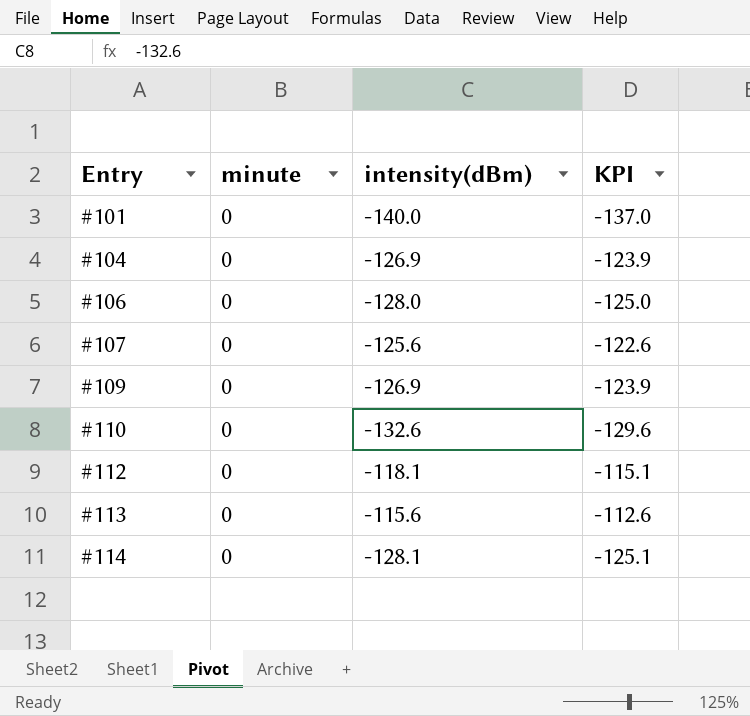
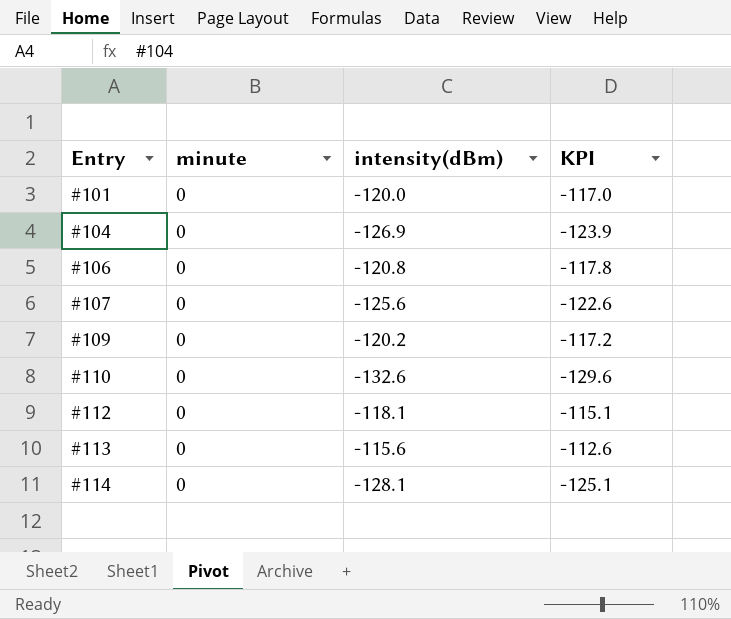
#101 | intensity(dBm): -140.0 -> -120.0
#101 | KPI: -137.0 -> -117.0
#106 | intensity(dBm): -128.0 -> -120.8
#106 | KPI: -125.0 -> -117.8
#109 | intensity(dBm): -126.9 -> -120.2
#109 | KPI: -123.9 -> -117.2

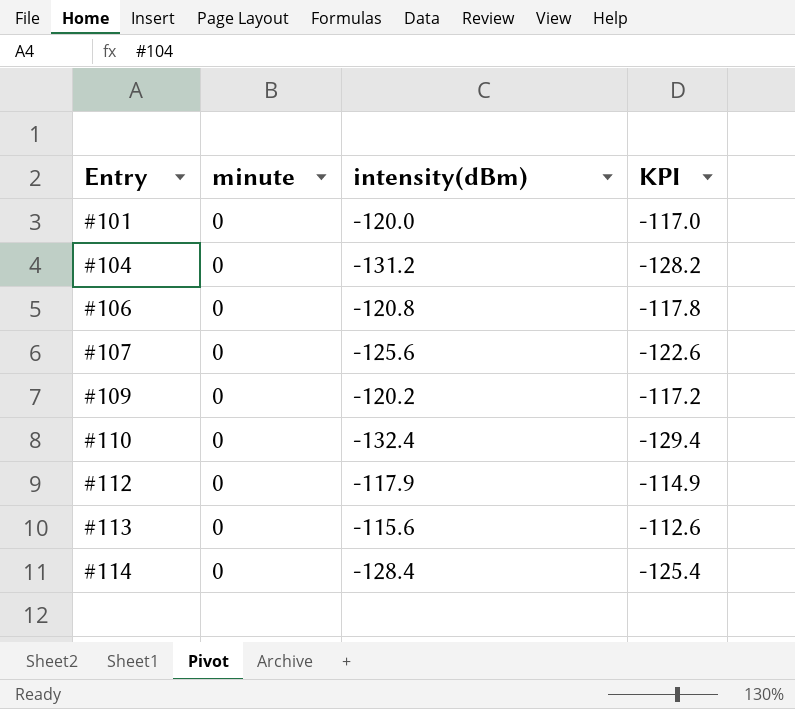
#104 | intensity(dBm): -126.9 -> -131.2
#104 | KPI: -123.9 -> -128.2
#110 | intensity(dBm): -132.6 -> -132.4
#110 | KPI: -129.6 -> -129.4
#112 | intensity(dBm): -118.1 -> -117.9
#112 | KPI: -115.1 -> -114.9
#114 | intensity(dBm): -128.1 -> -128.4
#114 | KPI: -125.1 -> -125.4

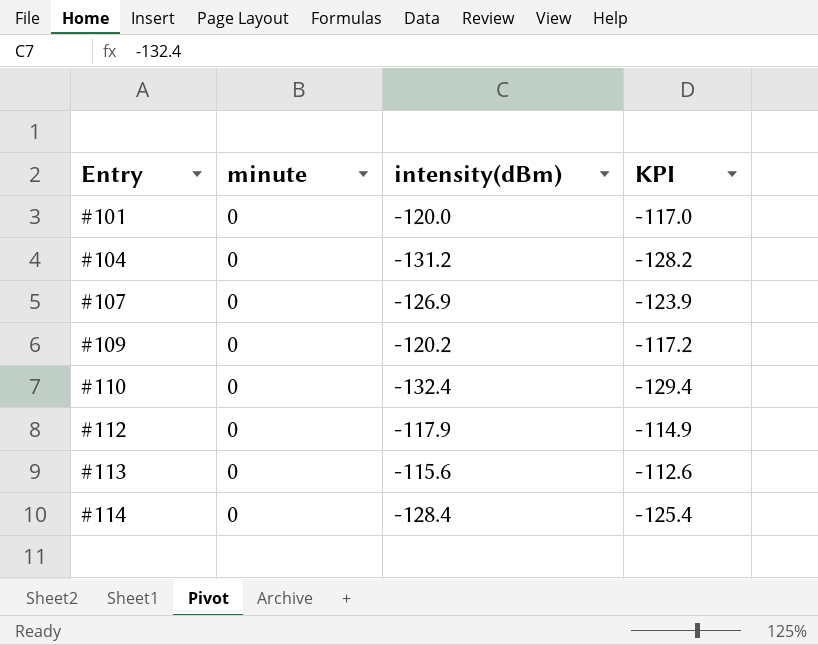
row #106: 0 | -120.8 | -117.8 -> none
#107 | intensity(dBm): -125.6 -> -126.9
#107 | KPI: -122.6 -> -123.9

